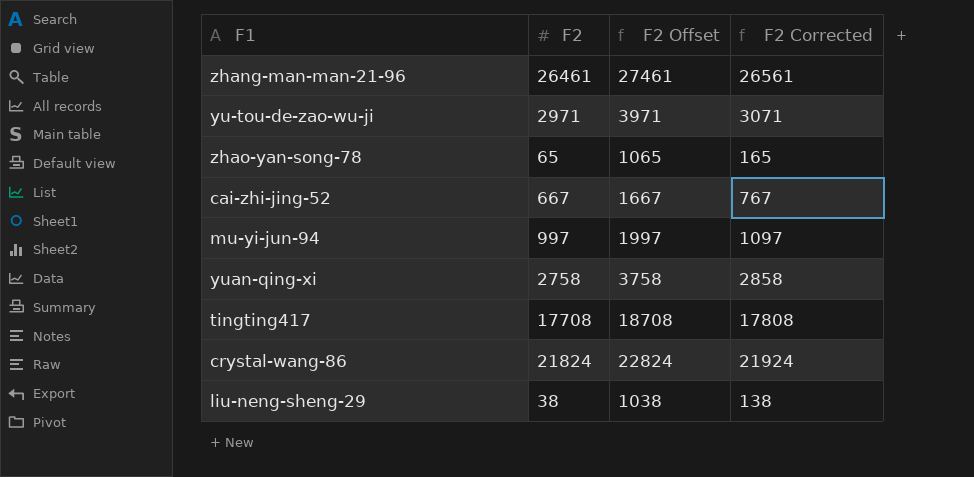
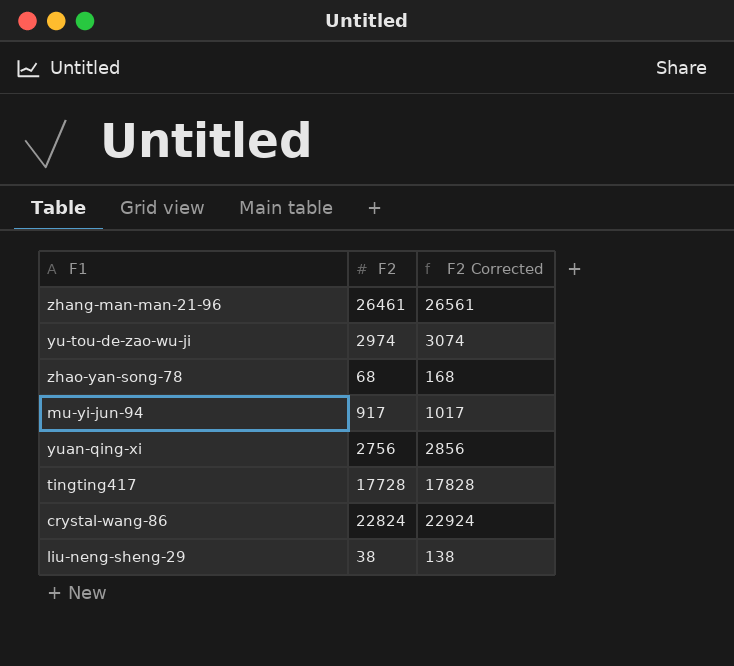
column F2 Offset | formula: [F2] + 1000 -> none
row cai-zhi-jing-52: 667 | 1667 | 767 -> none
yu-tou-de-zao-wu-ji | F2: 2971 -> 2974
yu-tou-de-zao-wu-ji | F2 Corrected: 3071 -> 3074
zhao-yan-song-78 | F2: 65 -> 68
zhao-yan-song-78 | F2 Corrected: 165 -> 168
mu-yi-jun-94 | F2: 997 -> 917
mu-yi-jun-94 | F2 Corrected: 1097 -> 1017
yuan-qing-xi | F2: 2758 -> 2756
yuan-qing-xi | F2 Corrected: 2858 -> 2856
tingting417 | F2: 17708 -> 17728
tingting417 | F2 Corrected: 17808 -> 17828
crystal-wang-86 | F2: 21824 -> 22824
crystal-wang-86 | F2 Corrected: 21924 -> 22924

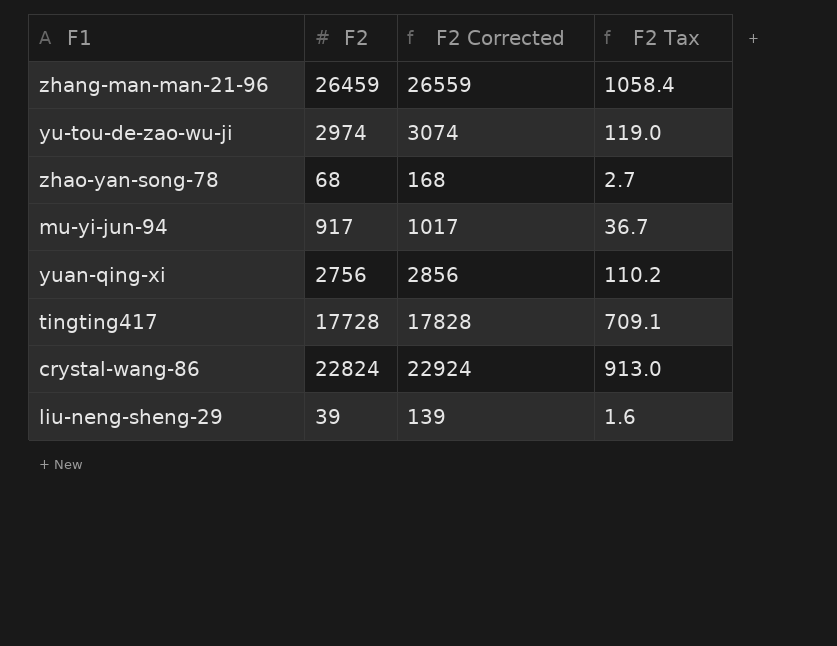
column F2 Tax | formula: none -> [F2] * 0.04
zhang-man-man-21-96 | F2: 26461 -> 26459
zhang-man-man-21-96 | F2 Corrected: 26561 -> 26559
liu-neng-sheng-29 | F2: 38 -> 39
liu-neng-sheng-29 | F2 Corrected: 138 -> 139

